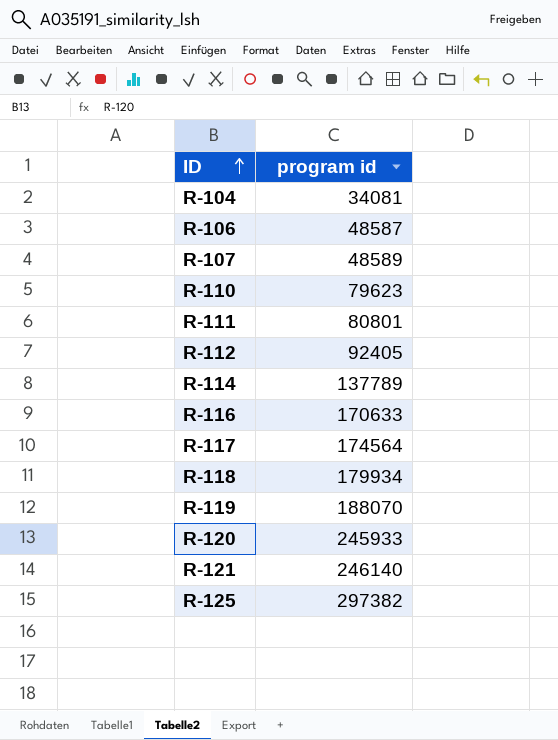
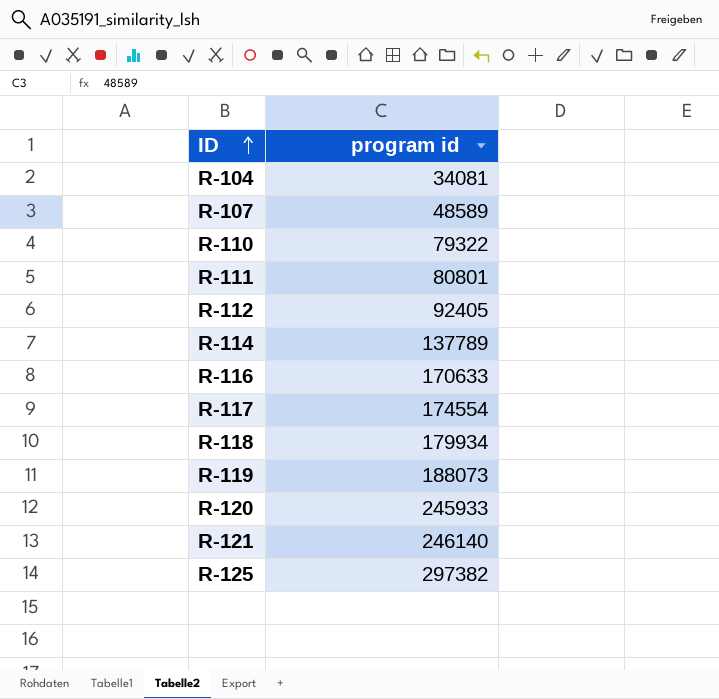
row R-106: 48587 -> none
R-110 | program id: 79623 -> 79322
R-117 | program id: 174564 -> 174554
R-119 | program id: 188070 -> 188073

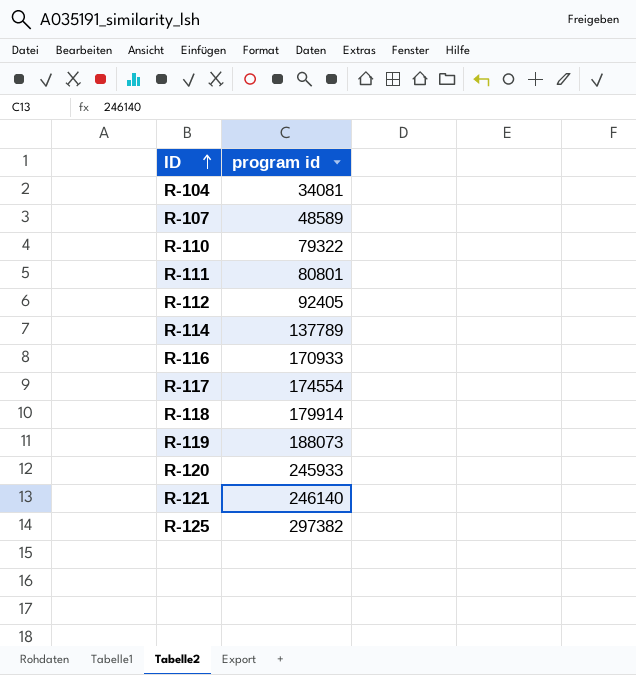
R-116 | program id: 170633 -> 170933
R-118 | program id: 179934 -> 179914

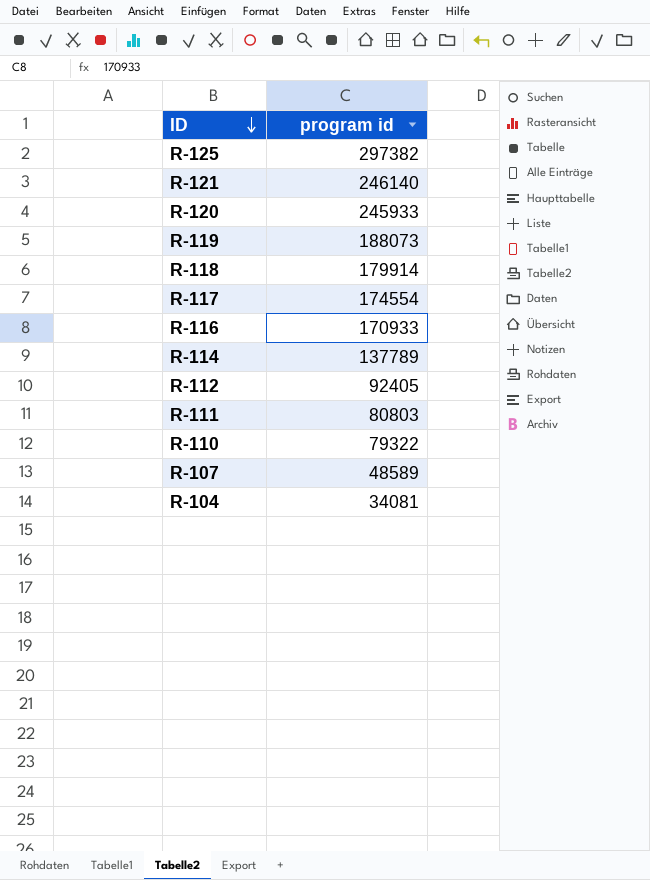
row order: ID ascending -> ID descending
R-111 | program id: 80801 -> 80803

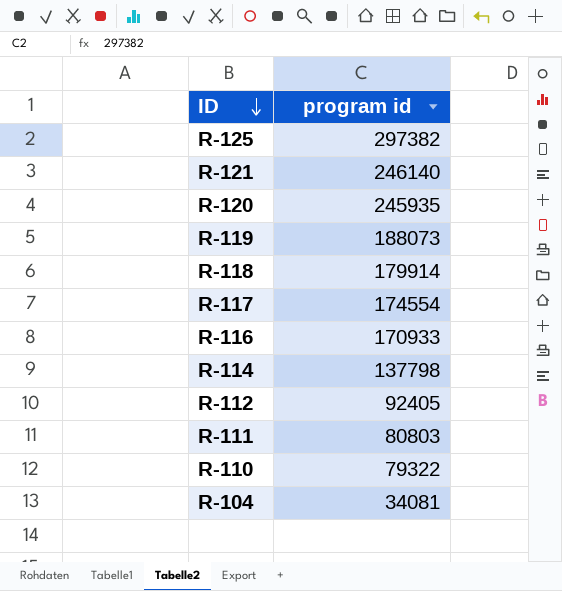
row R-107: 48589 -> none
R-120 | program id: 245933 -> 245935
R-114 | program id: 137789 -> 137798

